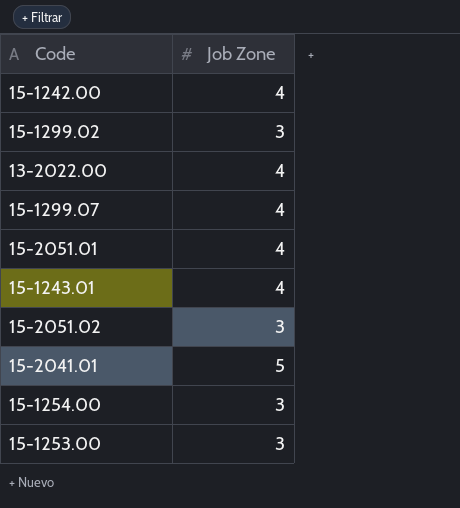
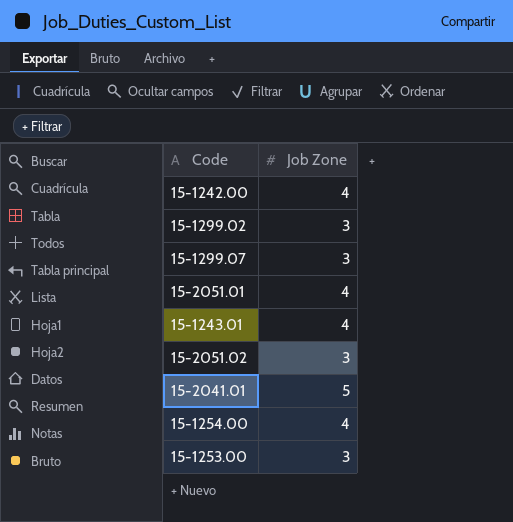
row 13-2022.00: 4 -> none
15-1299.07 | Job Zone: 4 -> 3
15-1254.00 | Job Zone: 3 -> 4

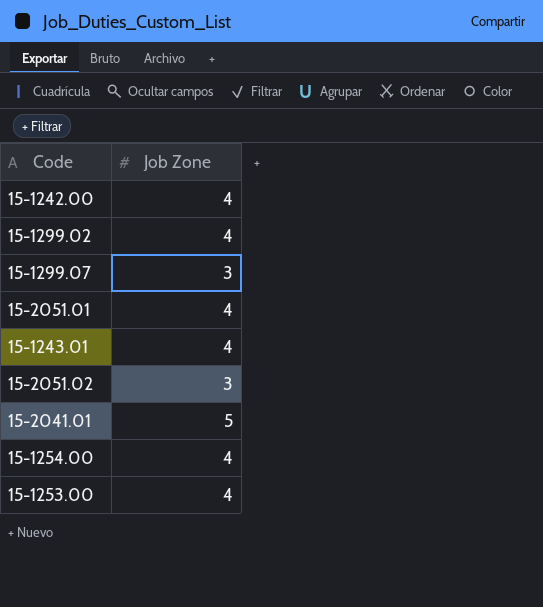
15-1299.02 | Job Zone: 3 -> 4
15-1253.00 | Job Zone: 3 -> 4

